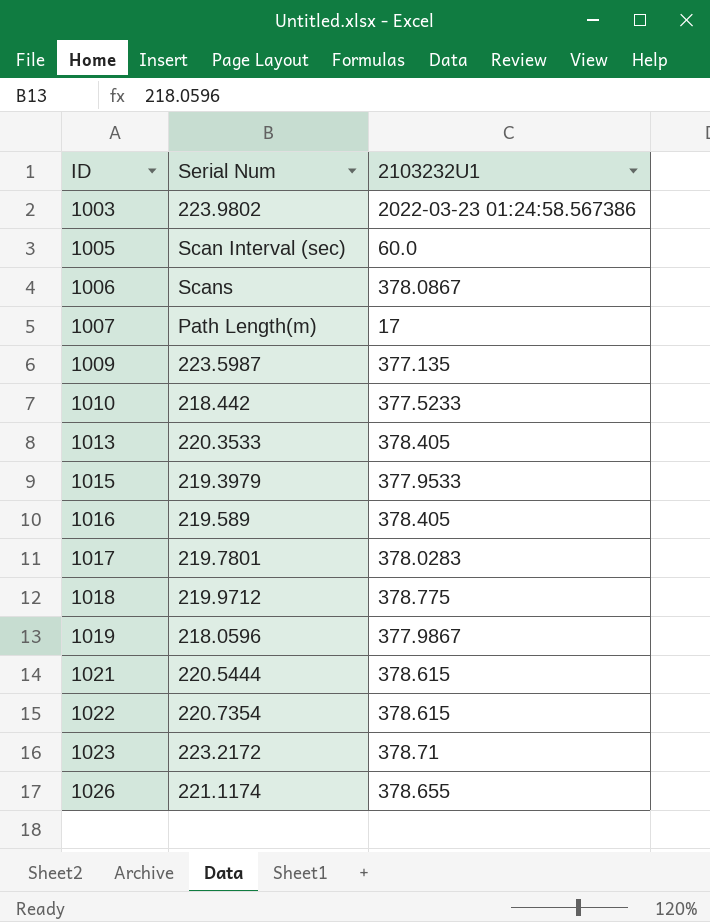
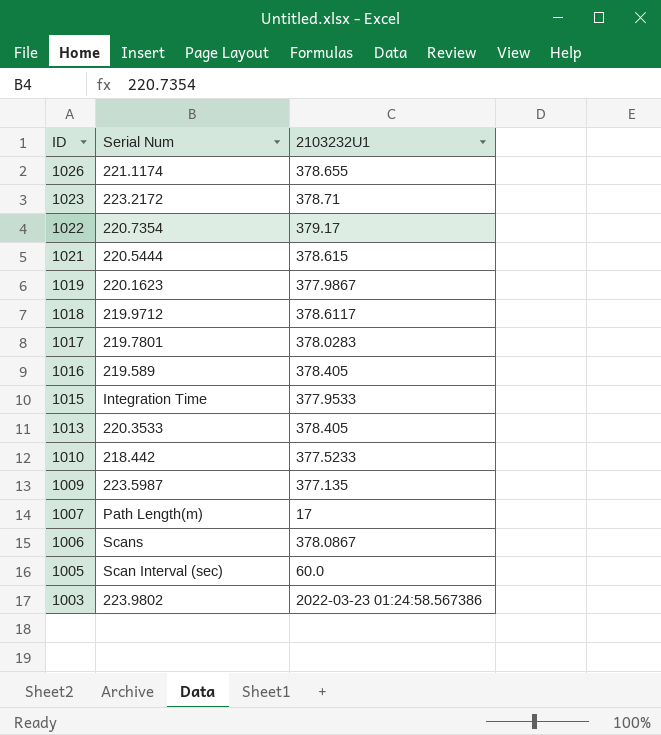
row order: ID ascending -> ID descending
1022 | 2103232U1: 378.615 -> 379.17
1019 | Serial Num: 218.0596 -> 220.1623
1018 | 2103232U1: 378.775 -> 378.6117
1015 | Serial Num: 219.3979 -> Integration Time

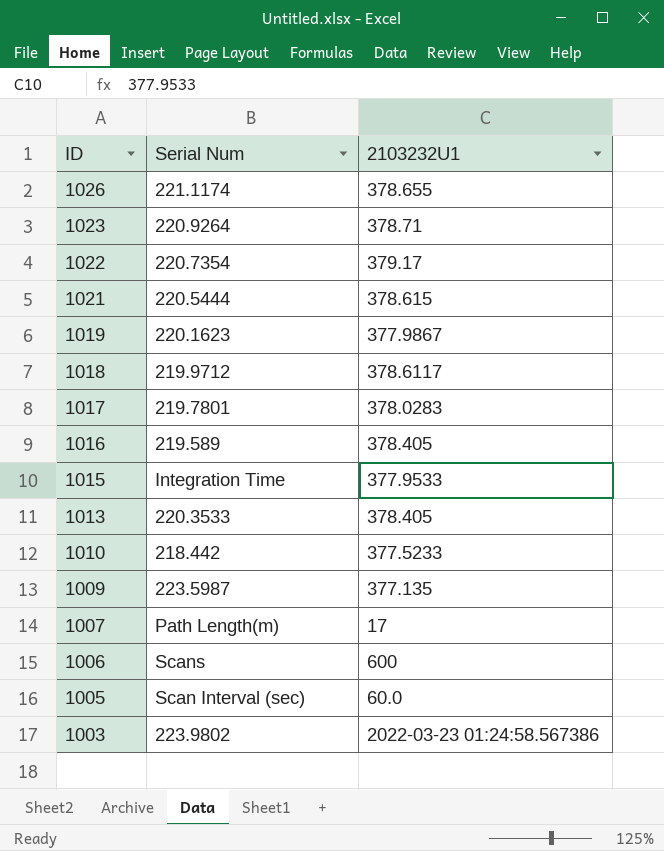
1023 | Serial Num: 223.2172 -> 220.9264
1006 | 2103232U1: 378.0867 -> 600

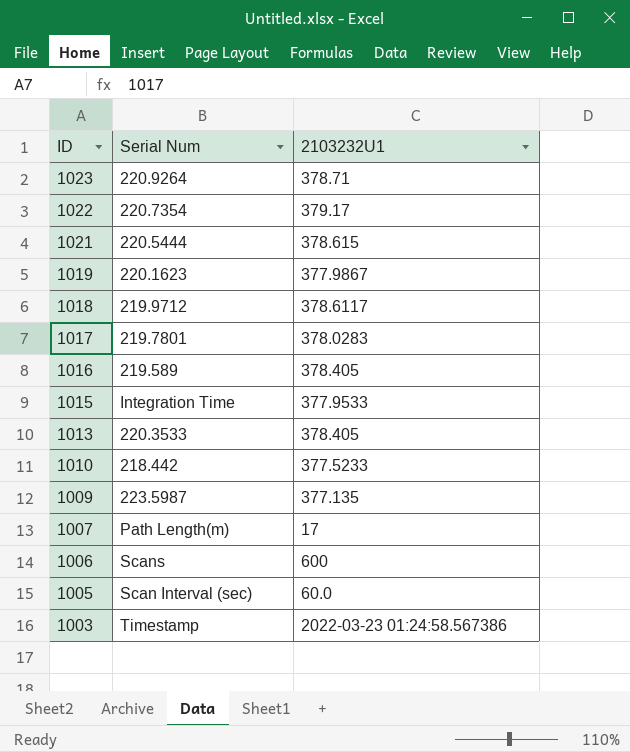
row 1026: 221.1174 | 378.655 -> none
1003 | Serial Num: 223.9802 -> Timestamp

